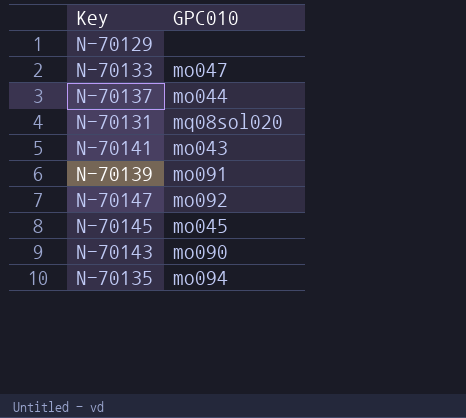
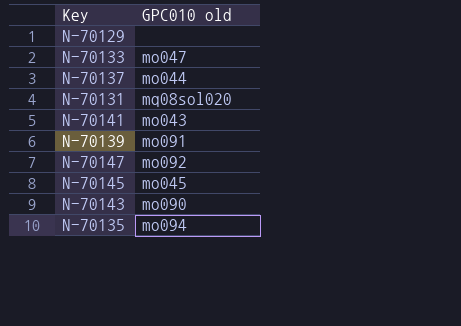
column name: GPC010 -> GPC010 old

